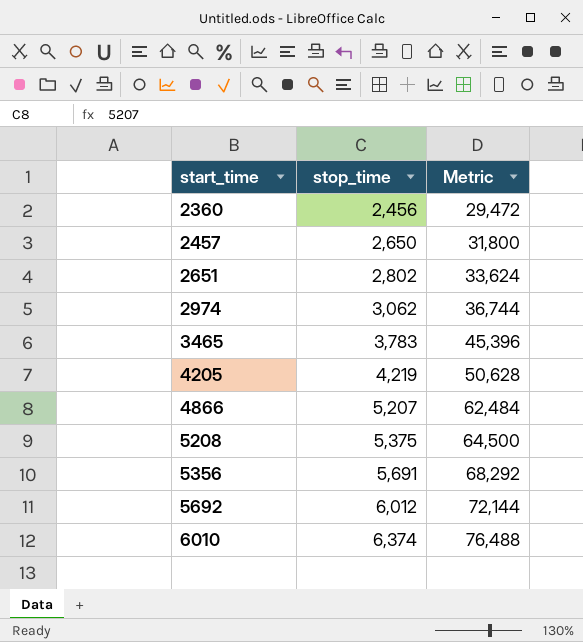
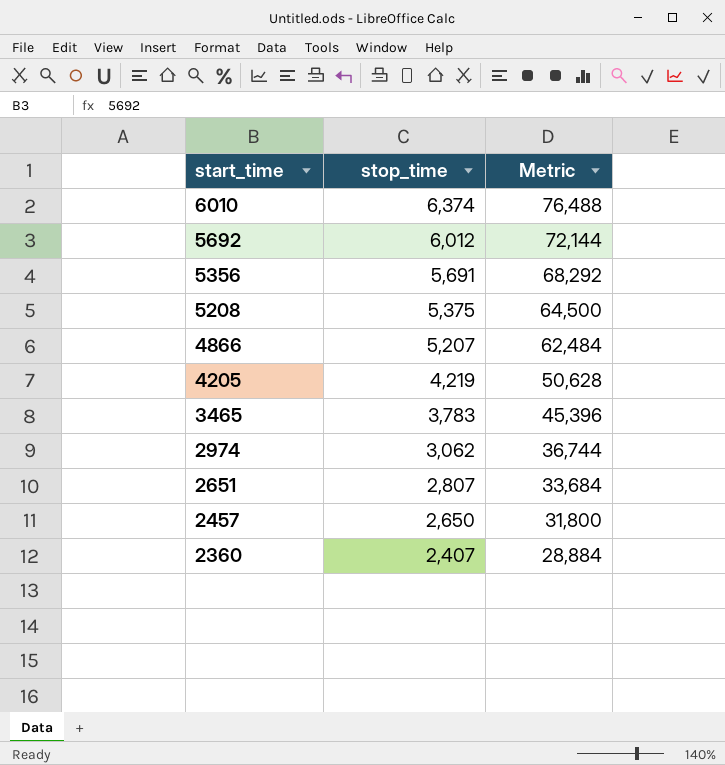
row order: start_time ascending -> start_time descending
2651 | stop_time: 2,802 -> 2,807
2651 | Metric: 33,624 -> 33,684
2360 | stop_time: 2,456 -> 2,407
2360 | Metric: 29,472 -> 28,884

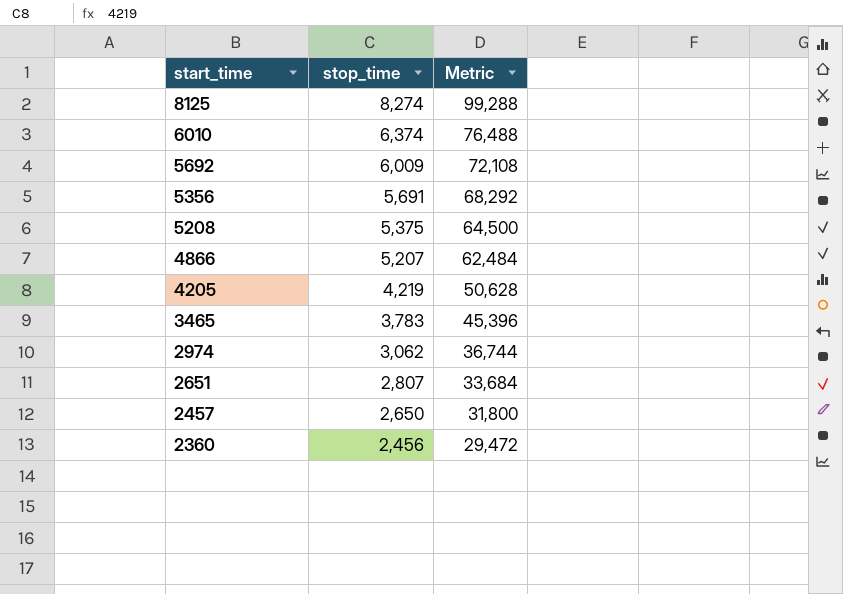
row 8125: none -> 8,274 | 99,288
5692 | stop_time: 6,012 -> 6,009
5692 | Metric: 72,144 -> 72,108
2360 | stop_time: 2,407 -> 2,456
2360 | Metric: 28,884 -> 29,472

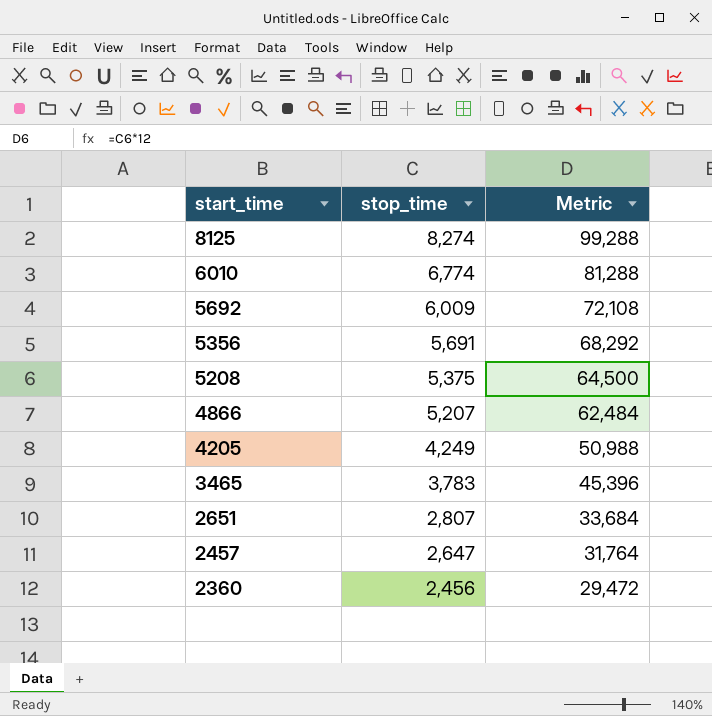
row 2974: 3,062 | 36,744 -> none
6010 | stop_time: 6,374 -> 6,774
6010 | Metric: 76,488 -> 81,288
4205 | stop_time: 4,219 -> 4,249
4205 | Metric: 50,628 -> 50,988
2457 | stop_time: 2,650 -> 2,647
2457 | Metric: 31,800 -> 31,764

